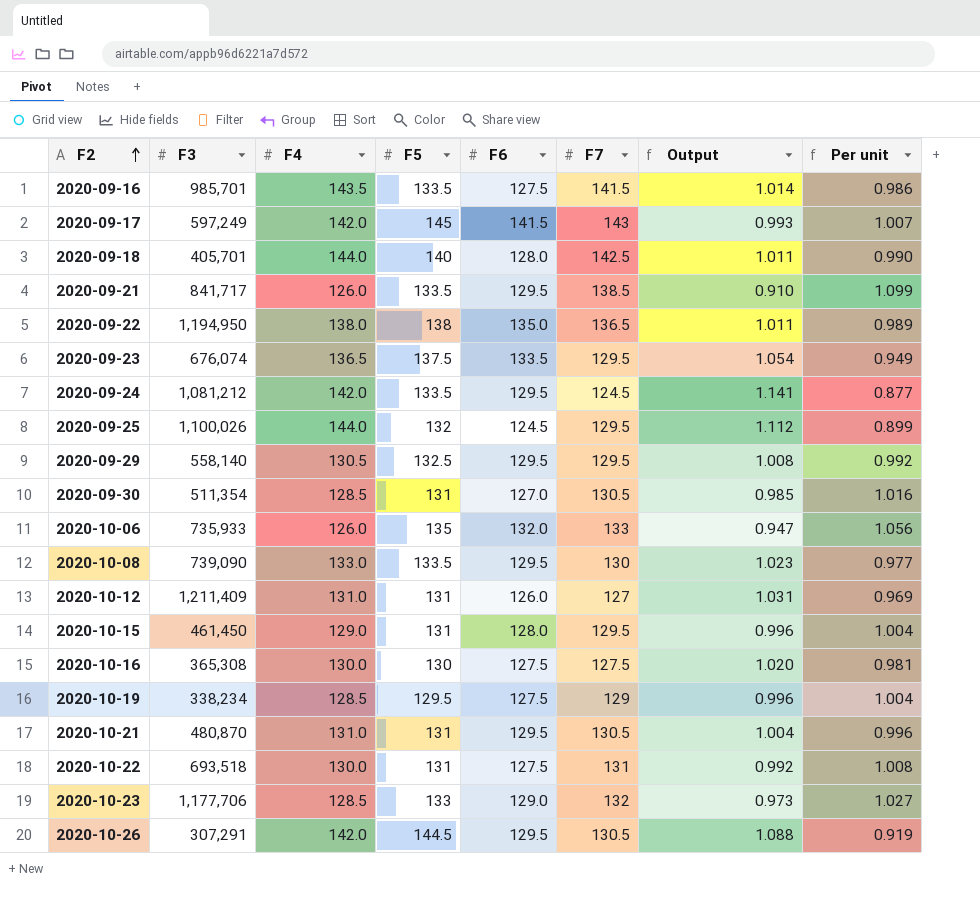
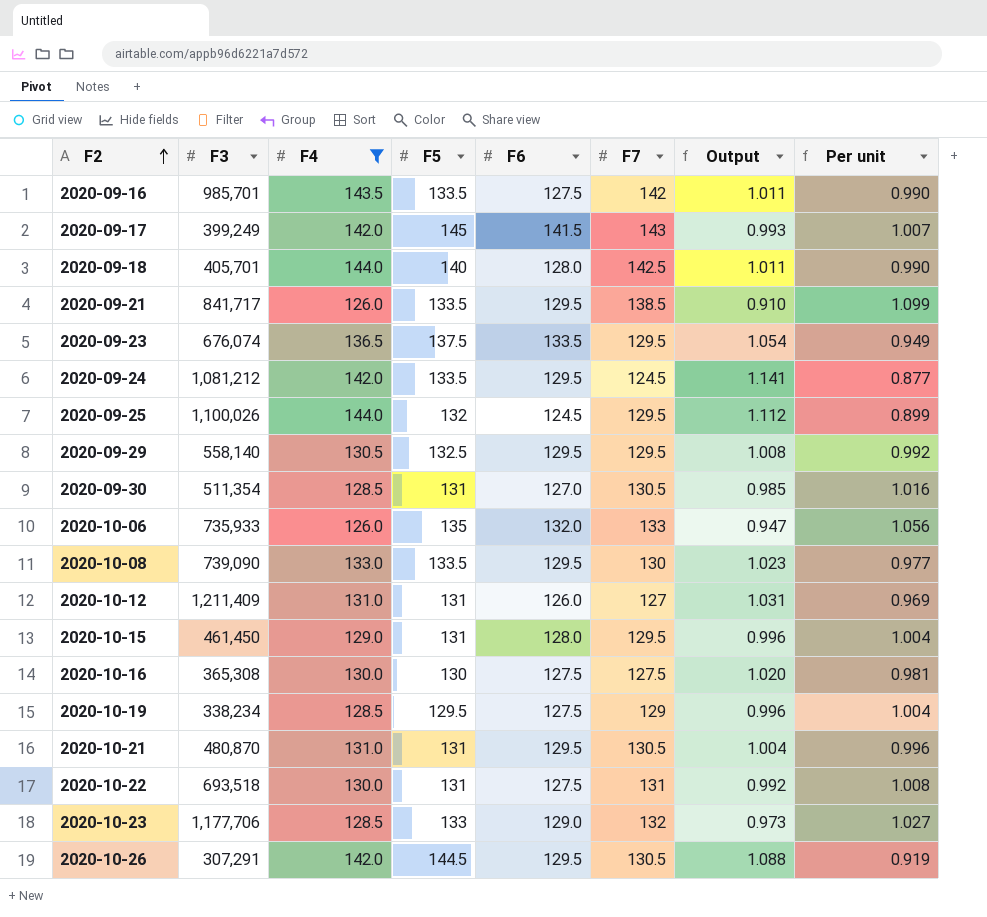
filter: none -> F4 != 138.0
2020-09-16 | F7: 141.5 -> 142
2020-09-16 | Output: 1.014 -> 1.011
2020-09-16 | Per unit: 0.986 -> 0.990
2020-09-17 | F3: 597,249 -> 399,249

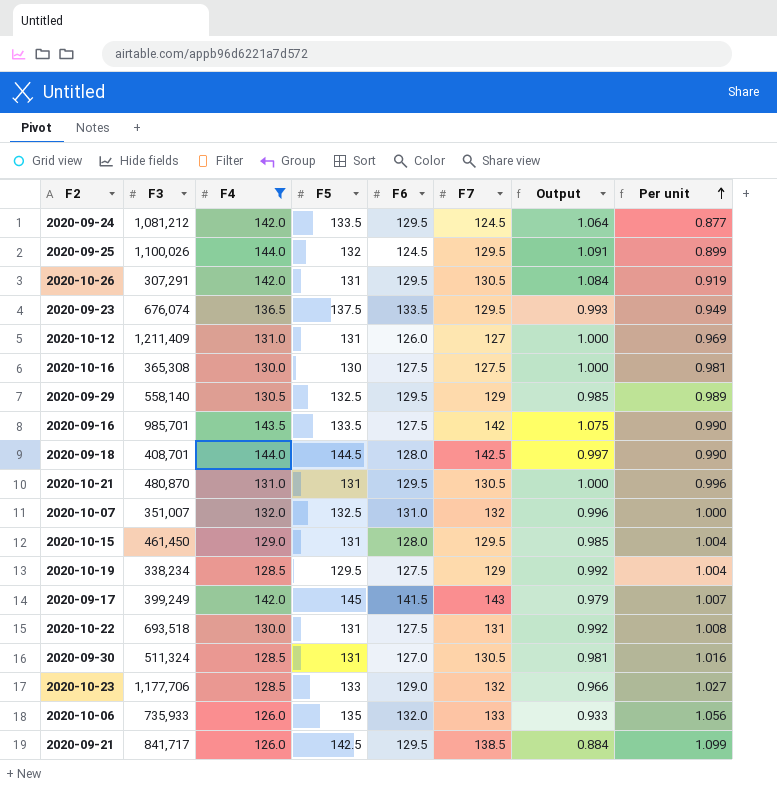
row order: F2 ascending -> Per unit ascending
column Output | formula: [F4] / [F7] -> [F4] / [F5]
row 2020-10-08: 739,090 | 133.0 | 133.5 | 129.5 | 130 | 1.023 | 0.977 -> none
2020-10-26 | F5: 144.5 -> 131
2020-09-29 | F7: 129.5 -> 129
2020-09-29 | Per unit: 0.992 -> 0.989
2020-09-18 | F3: 405,701 -> 408,701
2020-09-18 | F5: 140 -> 144.5
row 2020-10-07: none -> 351,007 | 132.0 | 132.5 | 131.0 | 132 | 0.996 | 1.000
2020-09-30 | F3: 511,354 -> 511,324
2020-09-21 | F5: 133.5 -> 142.5

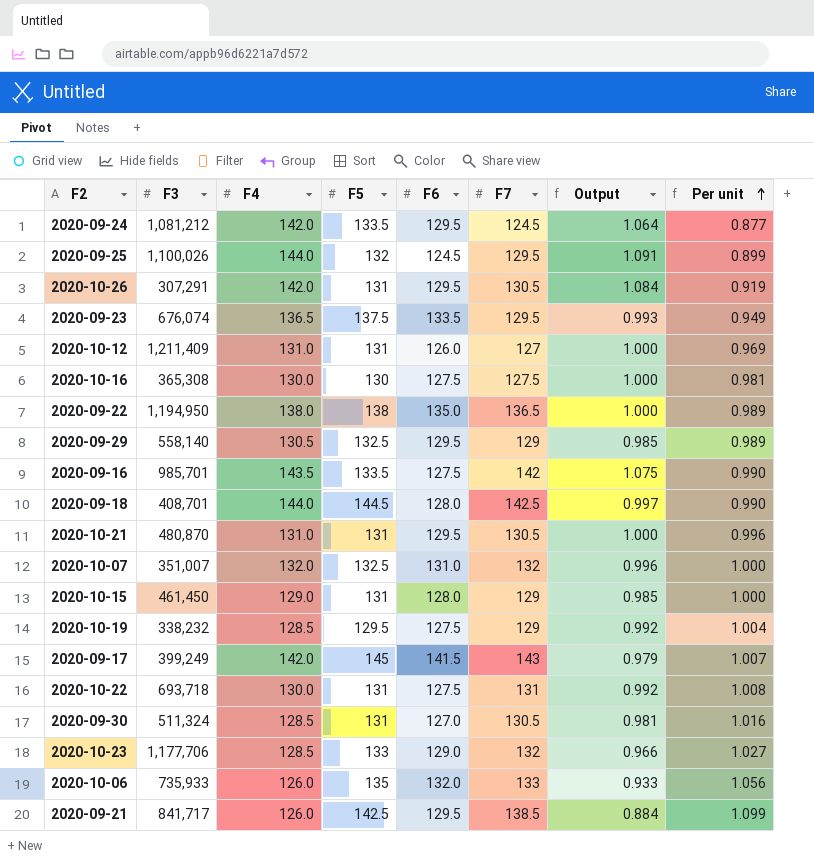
filter: F4 != 138.0 -> none
2020-10-15 | F7: 129.5 -> 129
2020-10-15 | Per unit: 1.004 -> 1.000
2020-10-19 | F3: 338,234 -> 338,232
2020-10-22 | F3: 693,518 -> 693,718

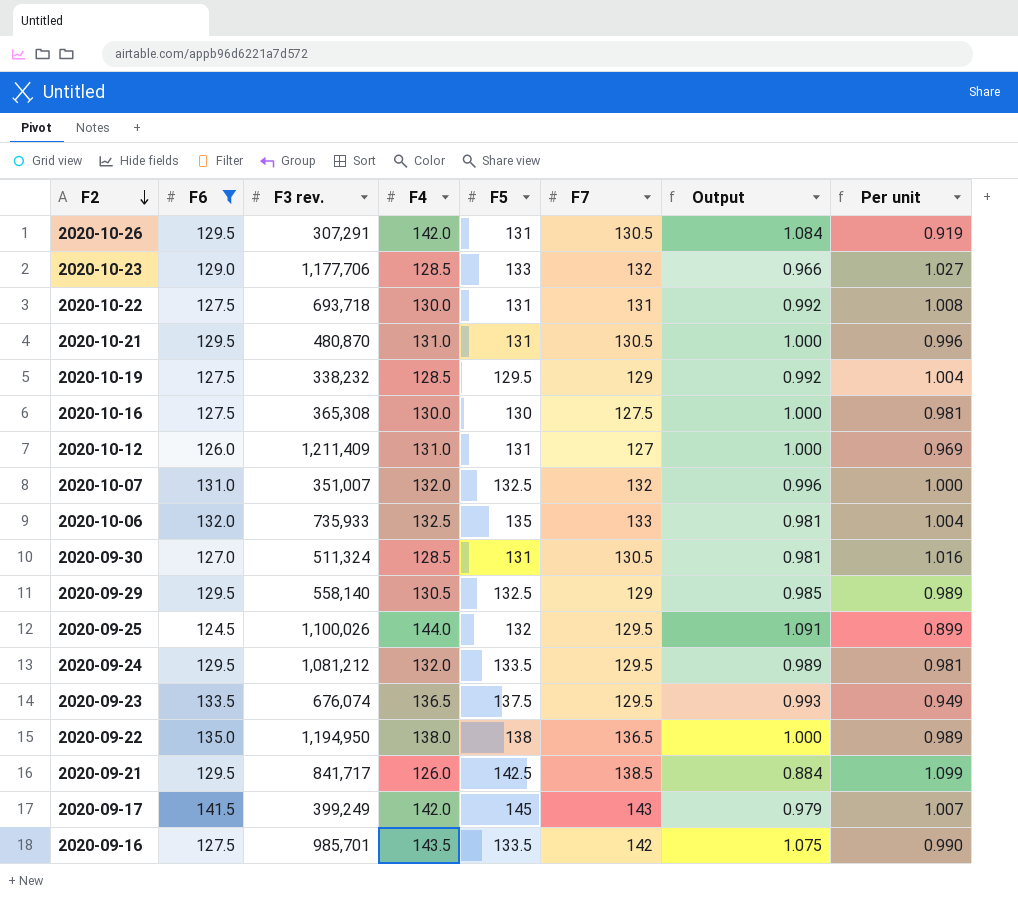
filter: none -> F6 != 128.0
row order: Per unit ascending -> F2 descending
column F6 | position: 5 -> 2
column name: F3 -> F3 rev.
2020-10-06 | F4: 126.0 -> 132.5
2020-10-06 | Output: 0.933 -> 0.981
2020-10-06 | Per unit: 1.056 -> 1.004
2020-09-24 | F4: 142.0 -> 132.0
2020-09-24 | F7: 124.5 -> 129.5
2020-09-24 | Output: 1.064 -> 0.989
2020-09-24 | Per unit: 0.877 -> 0.981

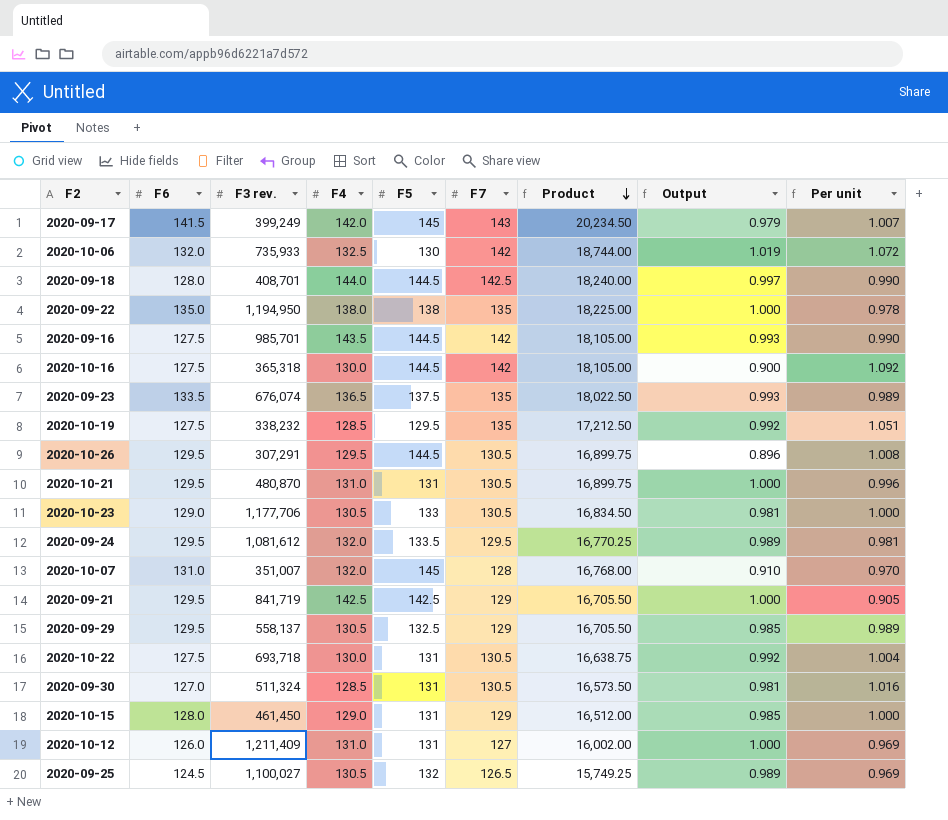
filter: F6 != 128.0 -> none
row order: F2 descending -> Product descending
column Product | formula: none -> [F6] * [F7]
2020-10-06 | F5: 135 -> 130
2020-10-06 | F7: 133 -> 142
2020-10-06 | Output: 0.981 -> 1.019
2020-10-06 | Per unit: 1.004 -> 1.072
2020-09-22 | F7: 136.5 -> 135
2020-09-22 | Per unit: 0.989 -> 0.978
2020-09-16 | F5: 133.5 -> 144.5
2020-09-16 | Output: 1.075 -> 0.993
2020-10-16 | F3 rev.: 365,308 -> 365,318
2020-10-16 | F5: 130 -> 144.5
2020-10-16 | F7: 127.5 -> 142
2020-10-16 | Output: 1.000 -> 0.900
2020-10-16 | Per unit: 0.981 -> 1.092
2020-09-23 | F7: 129.5 -> 135
2020-09-23 | Per unit: 0.949 -> 0.989
2020-10-19 | F7: 129 -> 135
2020-10-19 | Per unit: 1.004 -> 1.051
2020-10-26 | F4: 142.0 -> 129.5
2020-10-26 | F5: 131 -> 144.5
2020-10-26 | Output: 1.084 -> 0.896
2020-10-26 | Per unit: 0.919 -> 1.008
2020-10-23 | F4: 128.5 -> 130.5
2020-10-23 | F7: 132 -> 130.5
2020-10-23 | Output: 0.966 -> 0.981
2020-10-23 | Per unit: 1.027 -> 1.000
2020-09-24 | F3 rev.: 1,081,212 -> 1,081,612
2020-10-07 | F5: 132.5 -> 145
2020-10-07 | F7: 132 -> 128
2020-10-07 | Output: 0.996 -> 0.910
2020-10-07 | Per unit: 1.000 -> 0.970
2020-09-21 | F3 rev.: 841,717 -> 841,719
2020-09-21 | F4: 126.0 -> 142.5
2020-09-21 | F7: 138.5 -> 129
2020-09-21 | Output: 0.884 -> 1.000
2020-09-21 | Per unit: 1.099 -> 0.905
2020-09-29 | F3 rev.: 558,140 -> 558,137
2020-10-22 | F7: 131 -> 130.5
2020-10-22 | Per unit: 1.008 -> 1.004
2020-09-25 | F3 rev.: 1,100,026 -> 1,100,027
2020-09-25 | F4: 144.0 -> 130.5
2020-09-25 | F7: 129.5 -> 126.5
2020-09-25 | Output: 1.091 -> 0.989
2020-09-25 | Per unit: 0.899 -> 0.969

